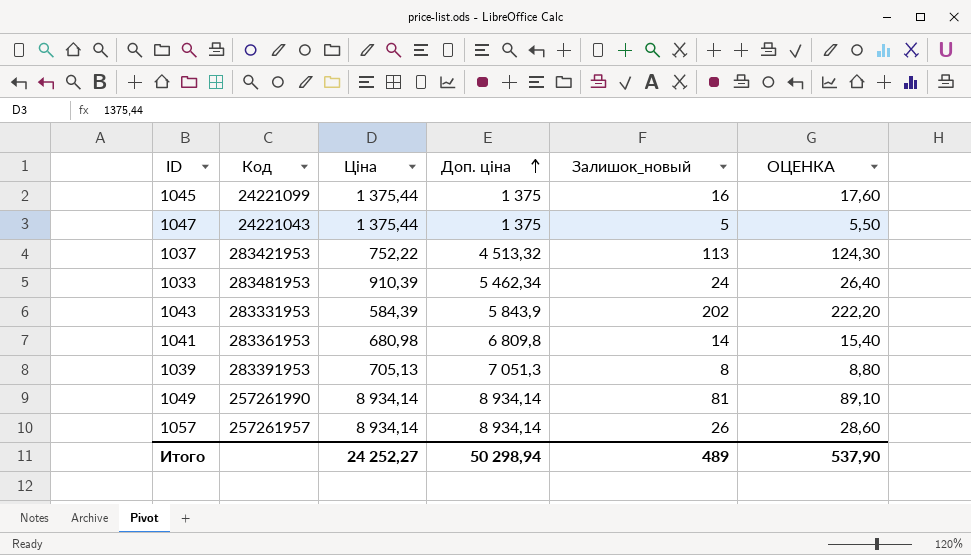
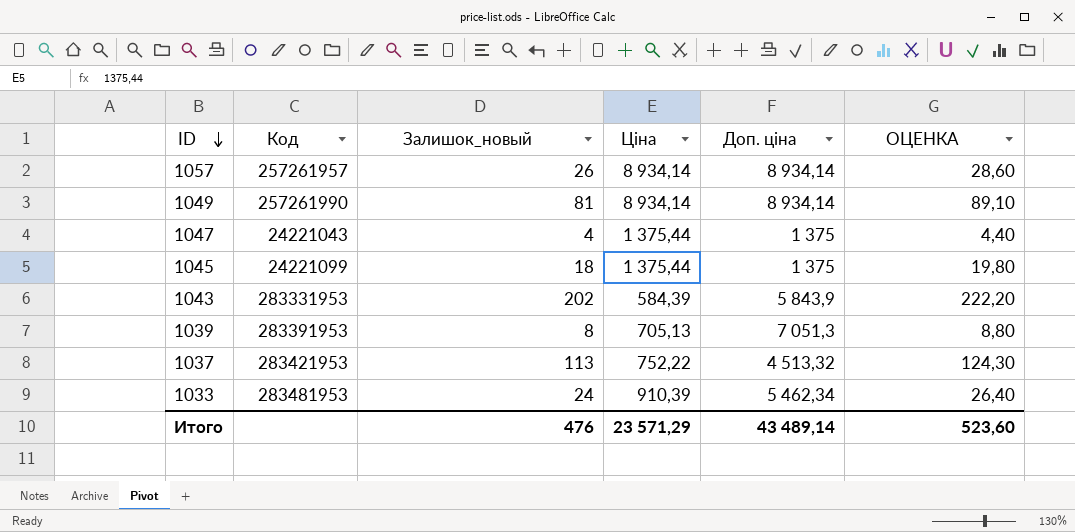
row order: Доп. ціна ascending -> ID descending
column Залишок_новый | position: 5 -> 3
row 1041: 283361953 | 680,98 | 6 809,8 | 14 | 15,40 -> none
1047 | Залишок_новый: 5 -> 4
1047 | ОЦЕНКА: 5,50 -> 4,40
1045 | Залишок_новый: 16 -> 18
1045 | ОЦЕНКА: 17,60 -> 19,80
Итого | Залишок_новый: 489 -> 476
Итого | Ціна: 24 252,27 -> 23 571,29
Итого | Доп. ціна: 50 298,94 -> 43 489,14
Итого | ОЦЕНКА: 537,90 -> 523,60

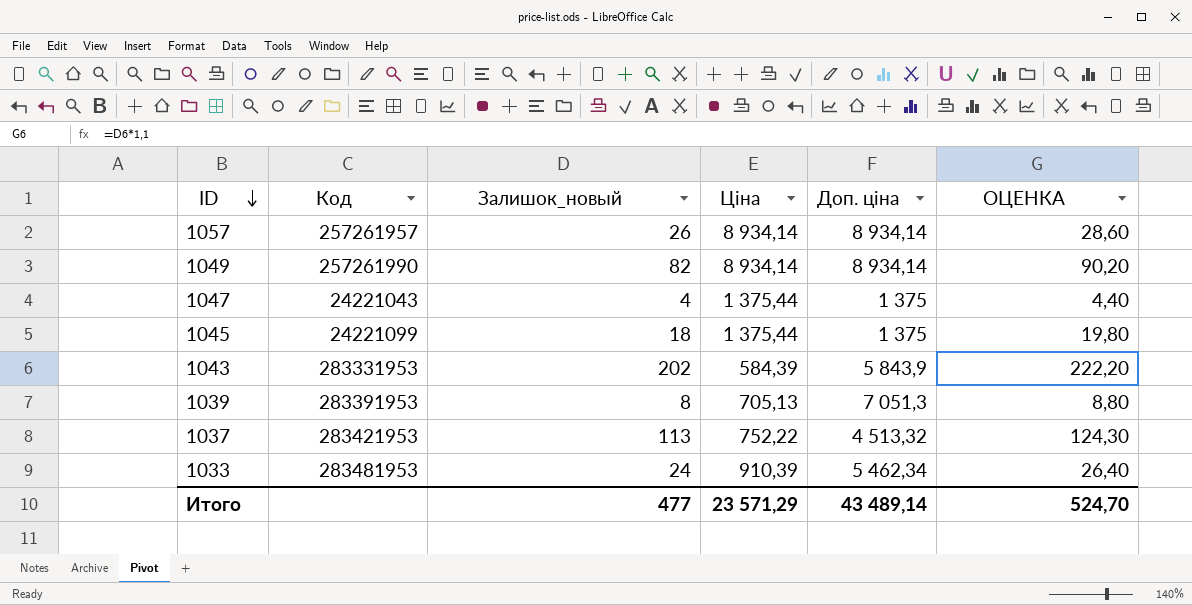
1049 | Залишок_новый: 81 -> 82
1049 | ОЦЕНКА: 89,10 -> 90,20
Итого | Залишок_новый: 476 -> 477
Итого | ОЦЕНКА: 523,60 -> 524,70

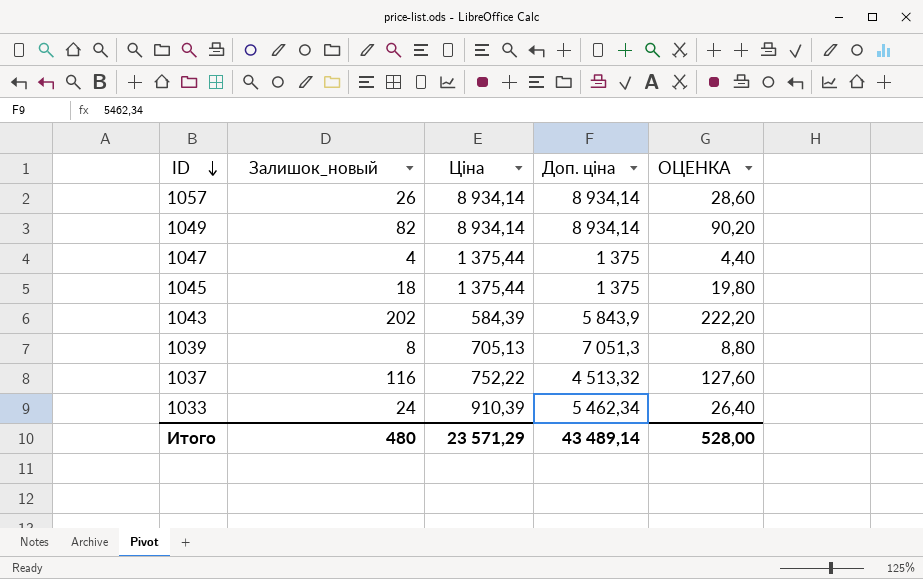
column Код | position: 2 -> none
1037 | Залишок_новый: 113 -> 116
1037 | ОЦЕНКА: 124,30 -> 127,60
Итого | Залишок_новый: 477 -> 480
Итого | ОЦЕНКА: 524,70 -> 528,00

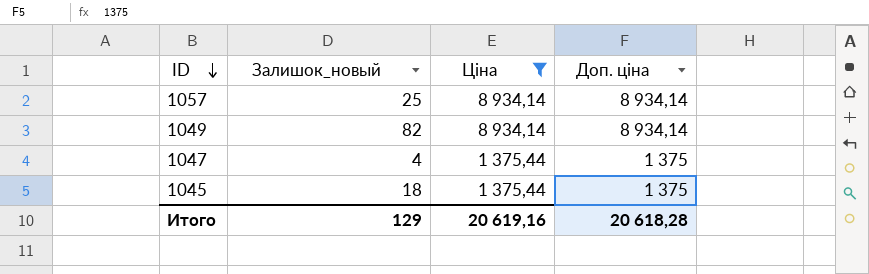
filter: none -> Ціна >= 1 375,44
column ОЦЕНКА | formula: [Залишок_новый] * 1,1 -> none
1057 | Залишок_новый: 26 -> 25
Итого | Залишок_новый: 480 -> 129
Итого | Ціна: 23 571,29 -> 20 619,16
Итого | Доп. ціна: 43 489,14 -> 20 618,28

